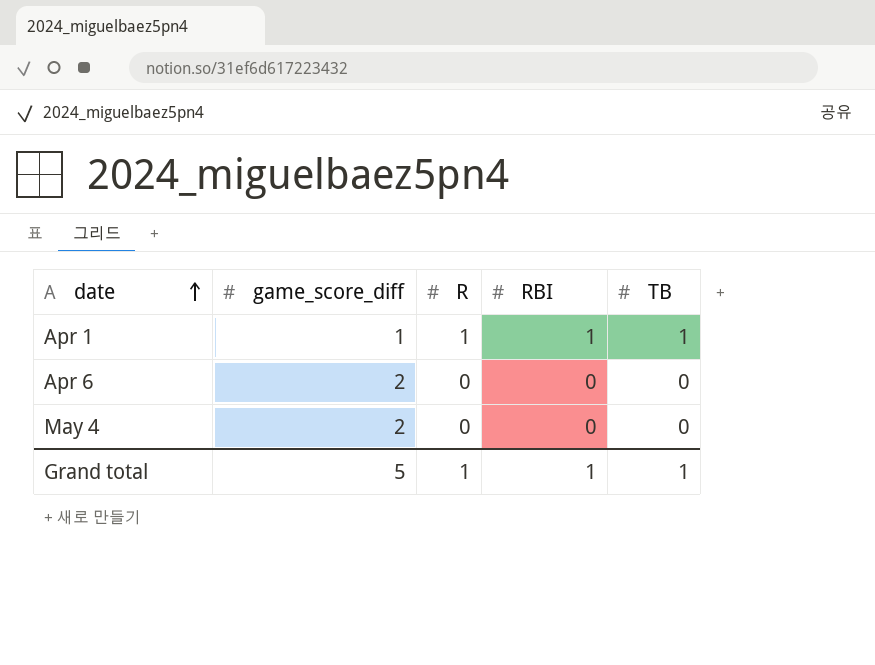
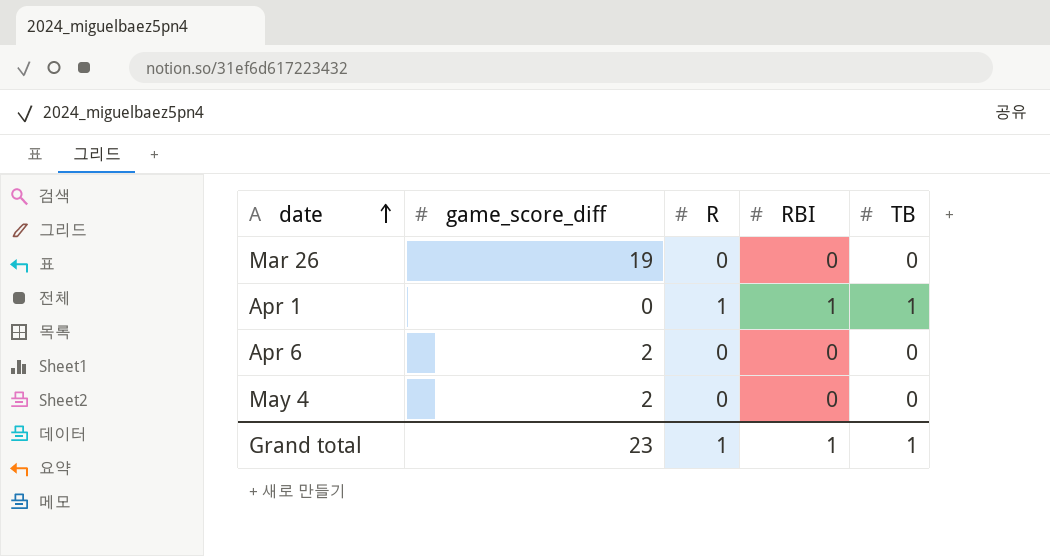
row Mar 26: none -> 19 | 0 | 0 | 0
Apr 1 | game_score_diff: 1 -> 0
Grand total | game_score_diff: 5 -> 23

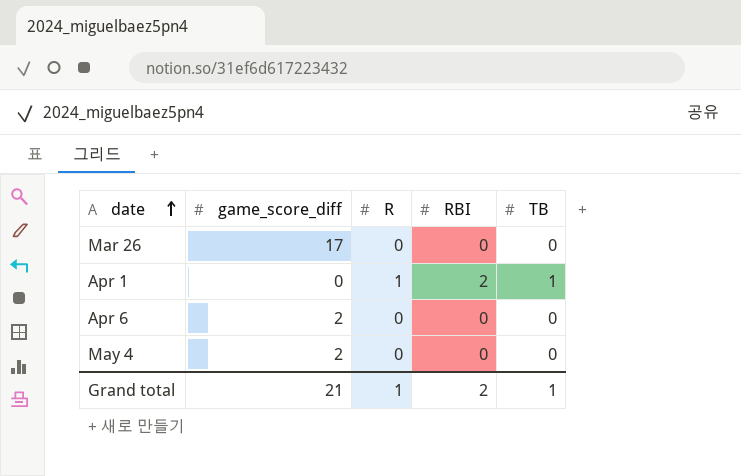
Mar 26 | game_score_diff: 19 -> 17
Apr 1 | RBI: 1 -> 2
Grand total | game_score_diff: 23 -> 21
Grand total | RBI: 1 -> 2

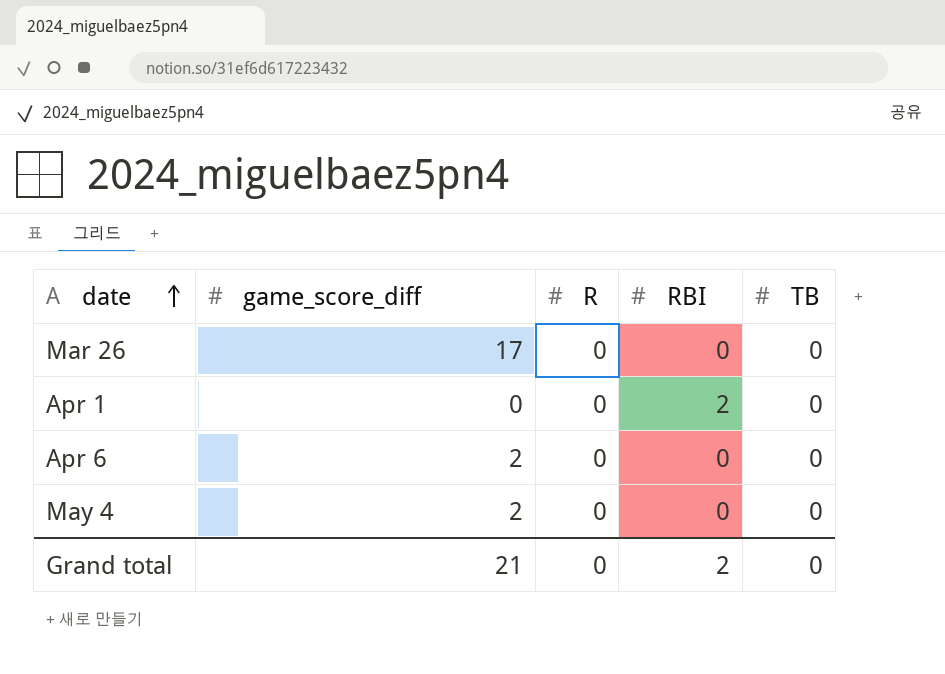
Apr 1 | R: 1 -> 0
Apr 1 | TB: 1 -> 0
Grand total | R: 1 -> 0
Grand total | TB: 1 -> 0

